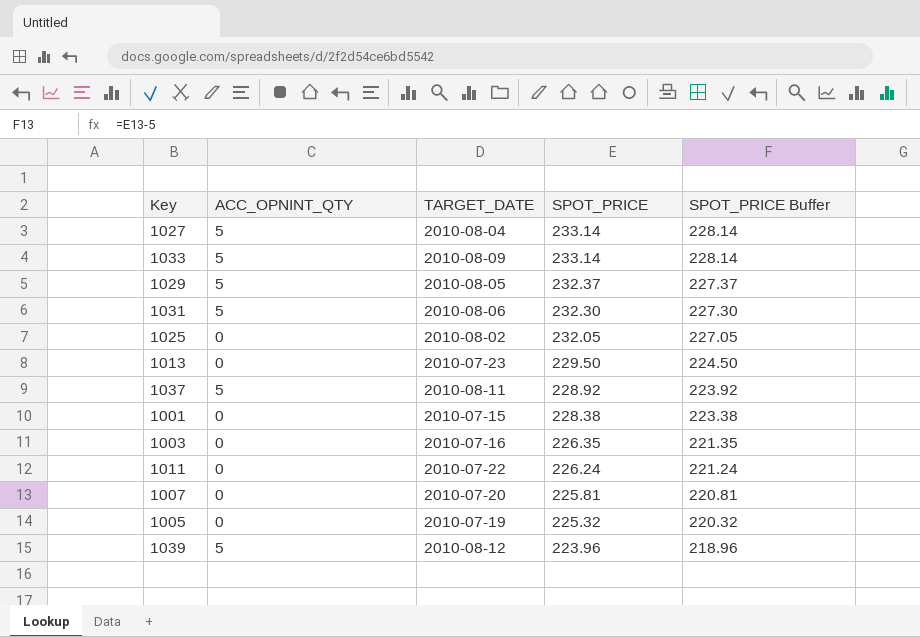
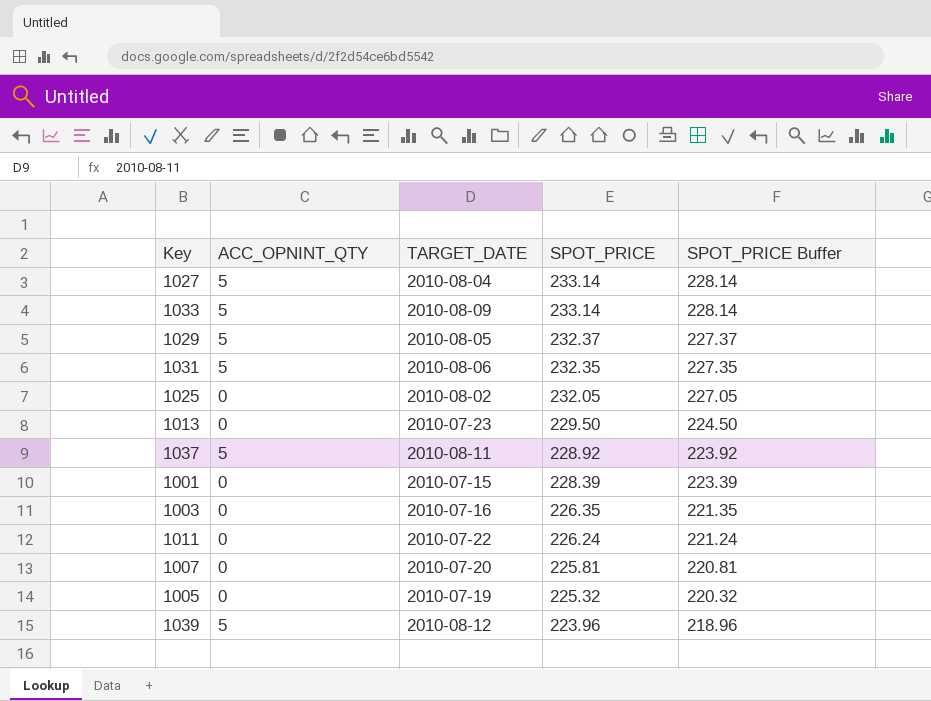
1031 | SPOT_PRICE: 232.30 -> 232.35
1031 | SPOT_PRICE Buffer: 227.30 -> 227.35
1001 | SPOT_PRICE: 228.38 -> 228.39
1001 | SPOT_PRICE Buffer: 223.38 -> 223.39

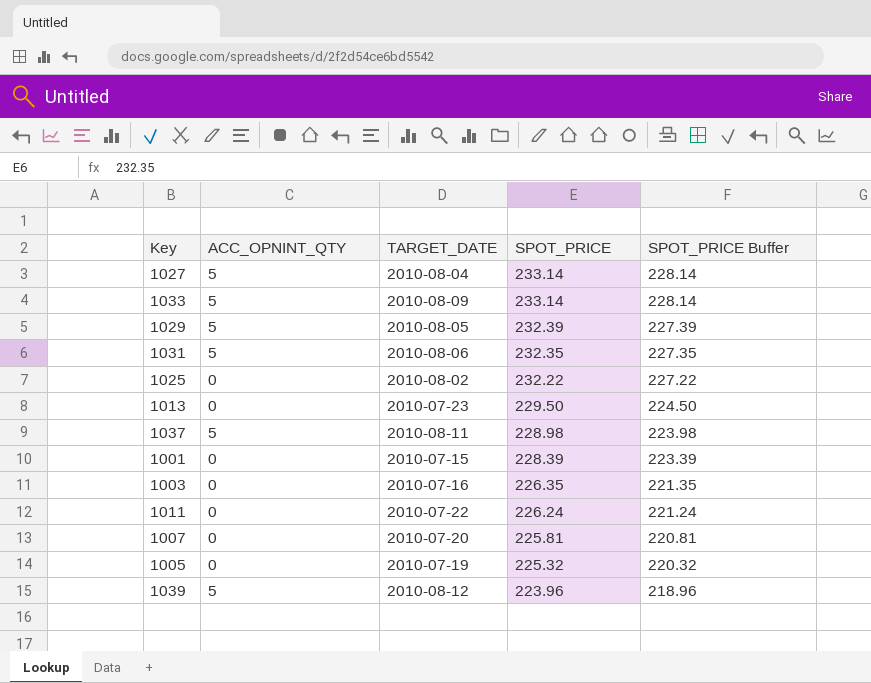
1029 | SPOT_PRICE: 232.37 -> 232.39
1029 | SPOT_PRICE Buffer: 227.37 -> 227.39
1025 | SPOT_PRICE: 232.05 -> 232.22
1025 | SPOT_PRICE Buffer: 227.05 -> 227.22
1037 | SPOT_PRICE: 228.92 -> 228.98
1037 | SPOT_PRICE Buffer: 223.92 -> 223.98

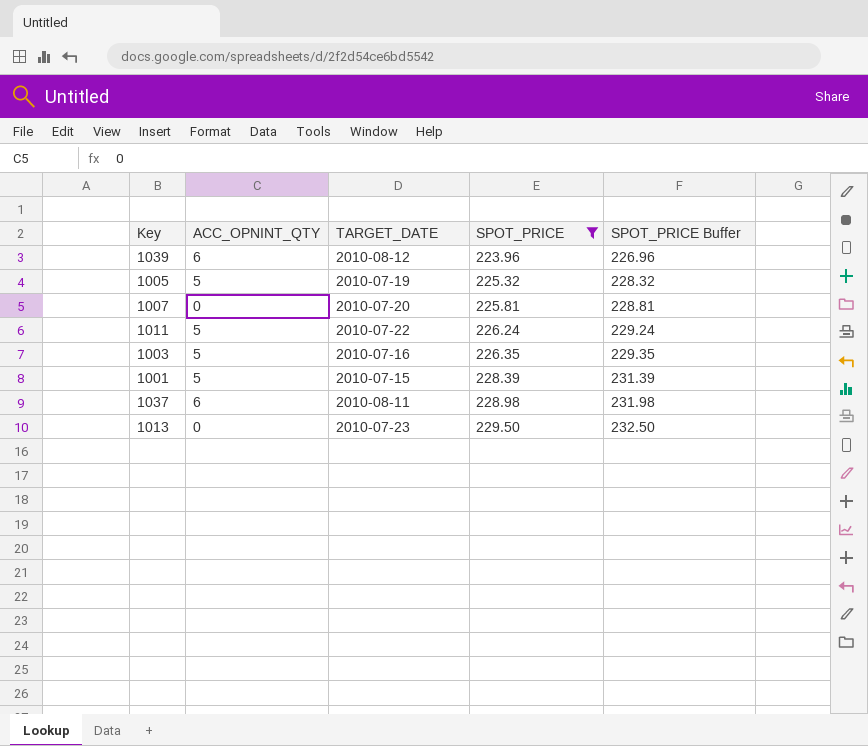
filter: none -> SPOT_PRICE <= 229.50
row order: SPOT_PRICE descending -> SPOT_PRICE ascending
column SPOT_PRICE Buffer | formula: [SPOT_PRICE] - 5 -> [SPOT_PRICE] + 3
1039 | ACC_OPNINT_QTY: 5 -> 6
1005 | ACC_OPNINT_QTY: 0 -> 5
1011 | ACC_OPNINT_QTY: 0 -> 5
1003 | ACC_OPNINT_QTY: 0 -> 5
1001 | ACC_OPNINT_QTY: 0 -> 5
1037 | ACC_OPNINT_QTY: 5 -> 6

